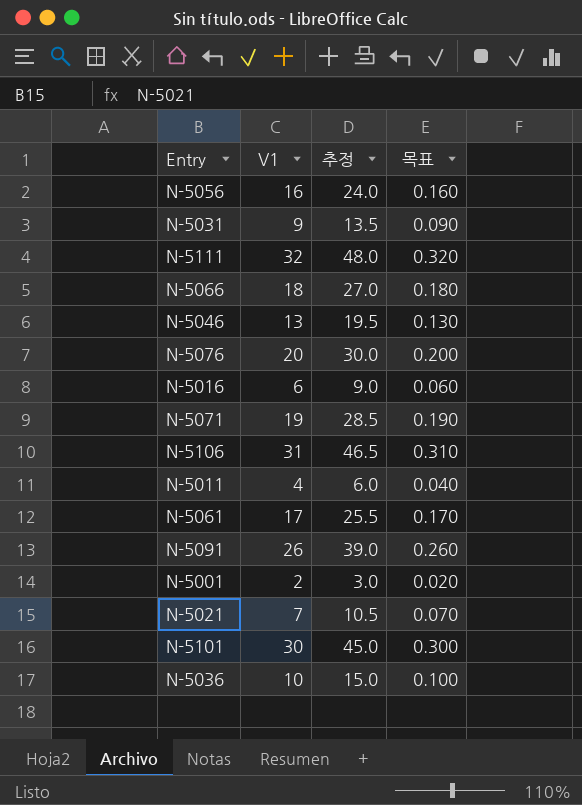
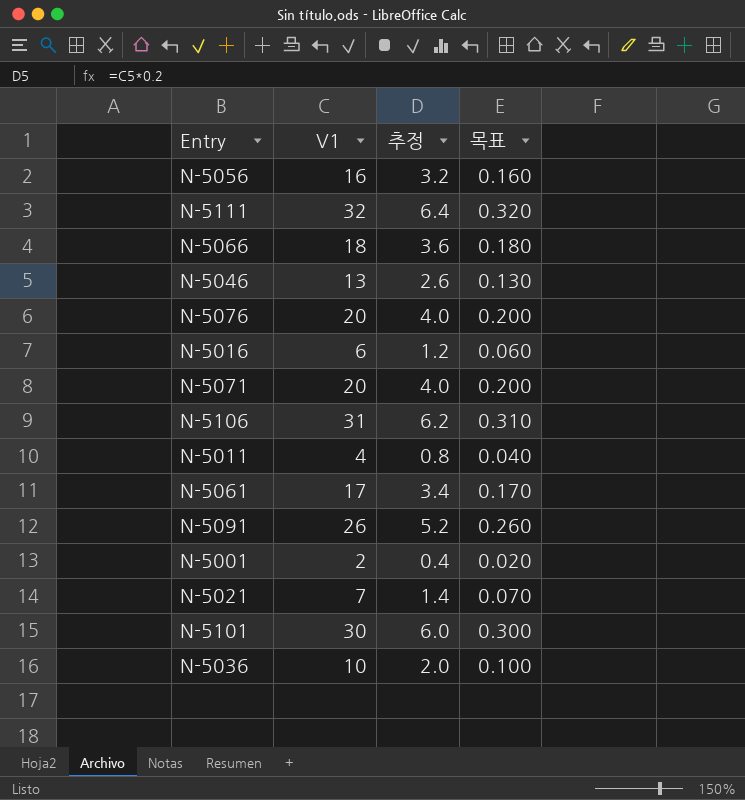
column 추정 | formula: [V1] * 1.5 -> [V1] * 0.2
row N-5031: 9 | 13.5 | 0.090 -> none
N-5071 | V1: 19 -> 20
N-5071 | 목표: 0.190 -> 0.200

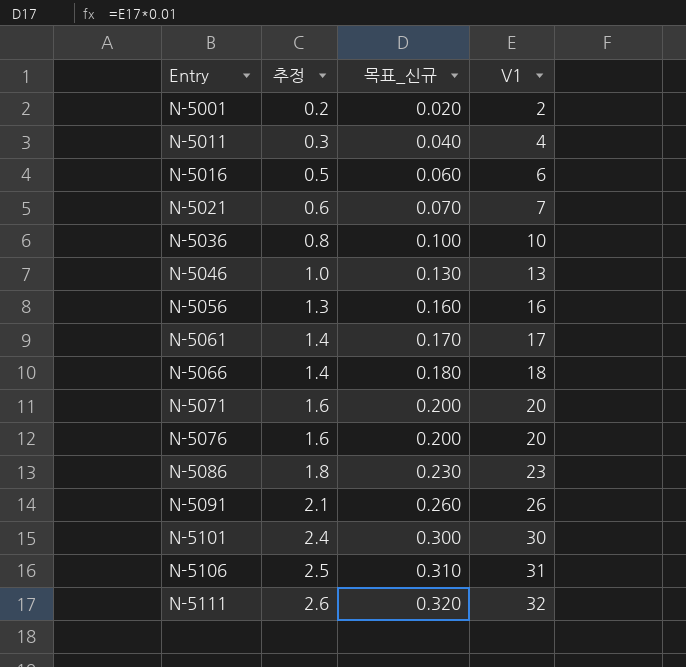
row order: none -> Entry ascending
column 추정 | formula: [V1] * 0.2 -> [V1] * 0.08
column name: 목표 -> 목표_신규
column V1 | position: 2 -> 4
row N-5086: none -> 1.8 | 0.230 | 23

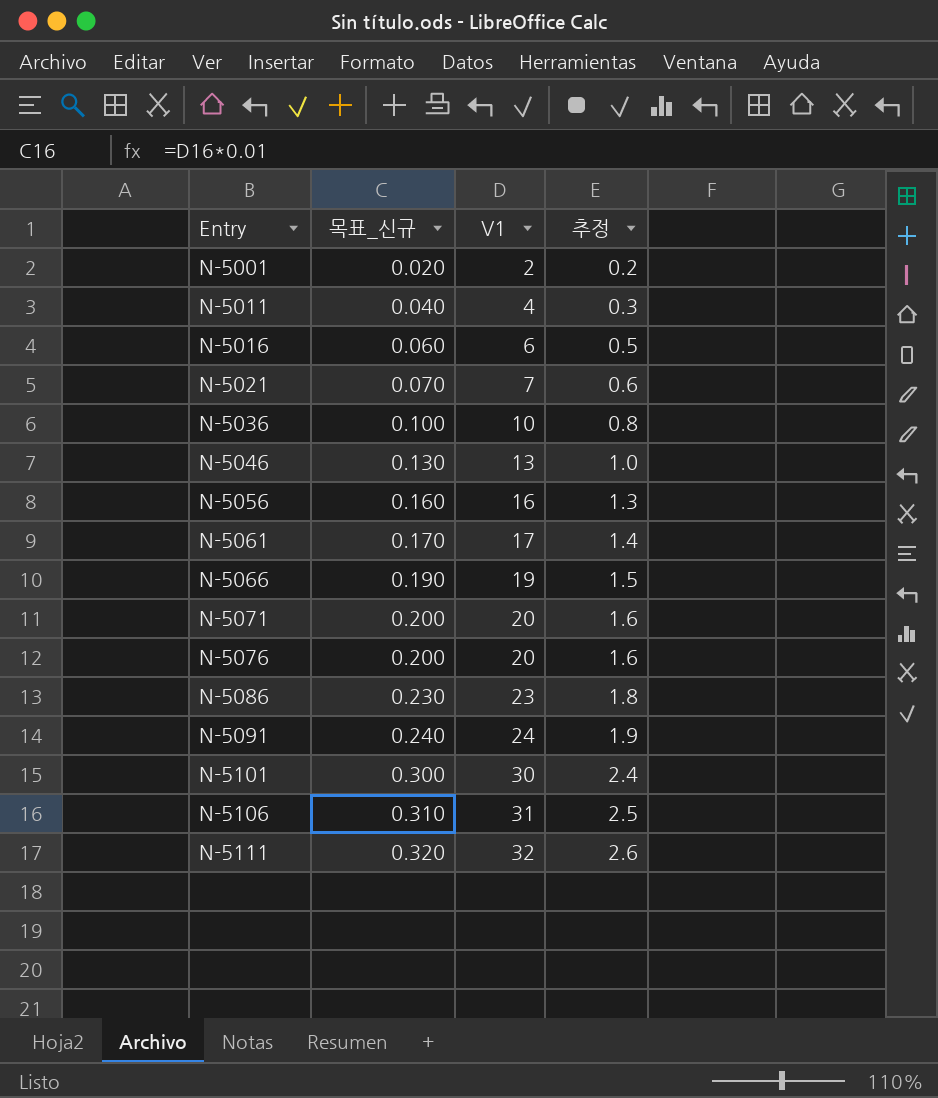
column 추정 | position: 2 -> 4
N-5066 | 목표_신규: 0.180 -> 0.190
N-5066 | V1: 18 -> 19
N-5066 | 추정: 1.4 -> 1.5
N-5091 | 목표_신규: 0.260 -> 0.240
N-5091 | V1: 26 -> 24
N-5091 | 추정: 2.1 -> 1.9

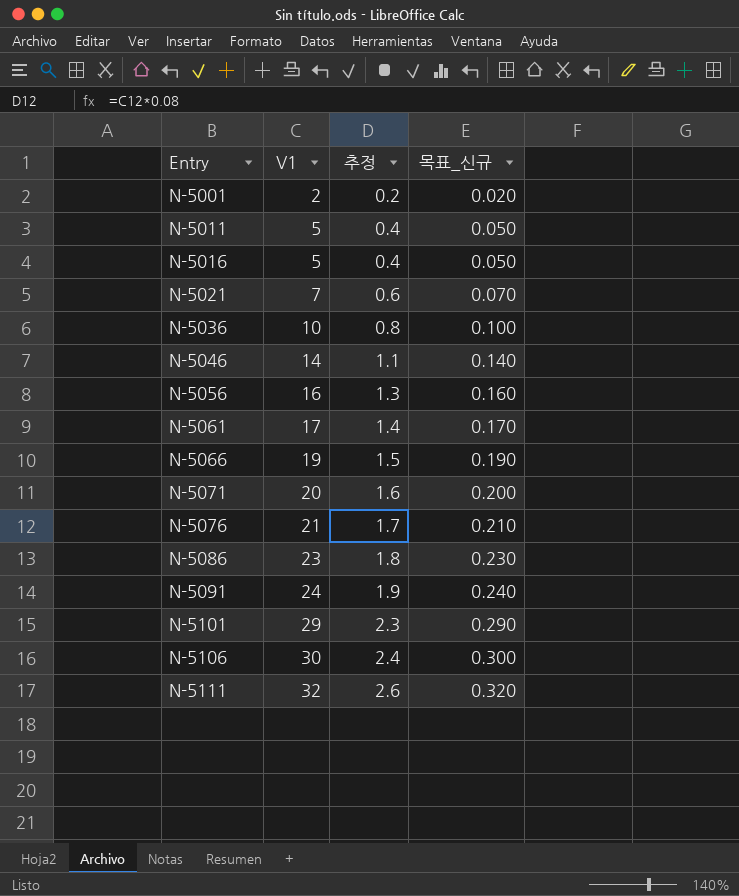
column 목표_신규 | position: 2 -> 4
N-5011 | V1: 4 -> 5
N-5011 | 추정: 0.3 -> 0.4
N-5011 | 목표_신규: 0.040 -> 0.050
N-5016 | V1: 6 -> 5
N-5016 | 추정: 0.5 -> 0.4
N-5016 | 목표_신규: 0.060 -> 0.050
N-5046 | V1: 13 -> 14
N-5046 | 추정: 1.0 -> 1.1
N-5046 | 목표_신규: 0.130 -> 0.140
N-5076 | V1: 20 -> 21
N-5076 | 추정: 1.6 -> 1.7
N-5076 | 목표_신규: 0.200 -> 0.210
N-5101 | V1: 30 -> 29
N-5101 | 추정: 2.4 -> 2.3
N-5101 | 목표_신규: 0.300 -> 0.290
N-5106 | V1: 31 -> 30
N-5106 | 추정: 2.5 -> 2.4
N-5106 | 목표_신규: 0.310 -> 0.300

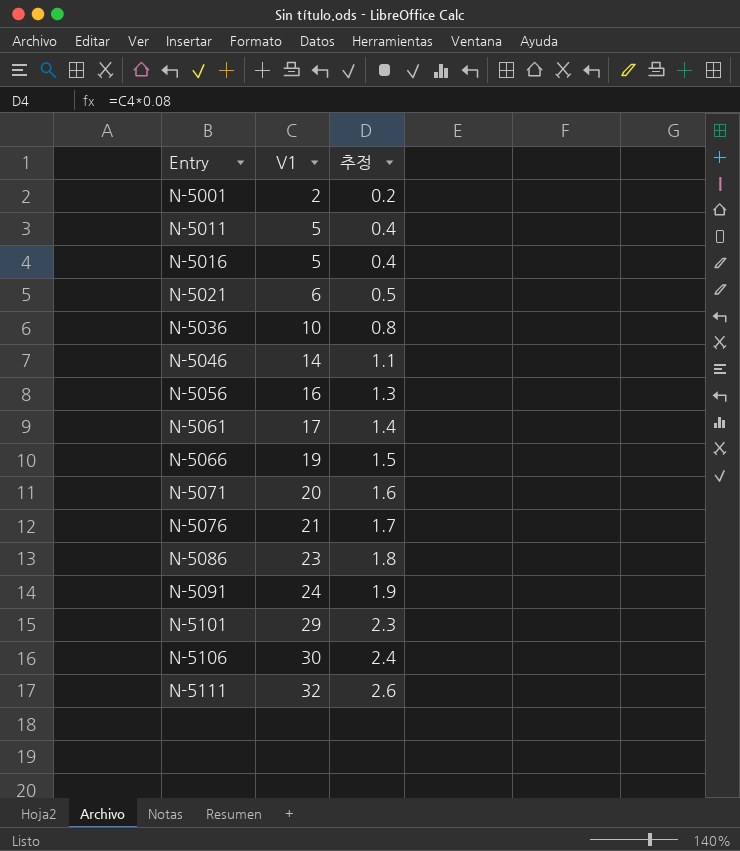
column 목표_신규 | formula: [V1] * 0.01 -> none
N-5021 | V1: 7 -> 6
N-5021 | 추정: 0.6 -> 0.5

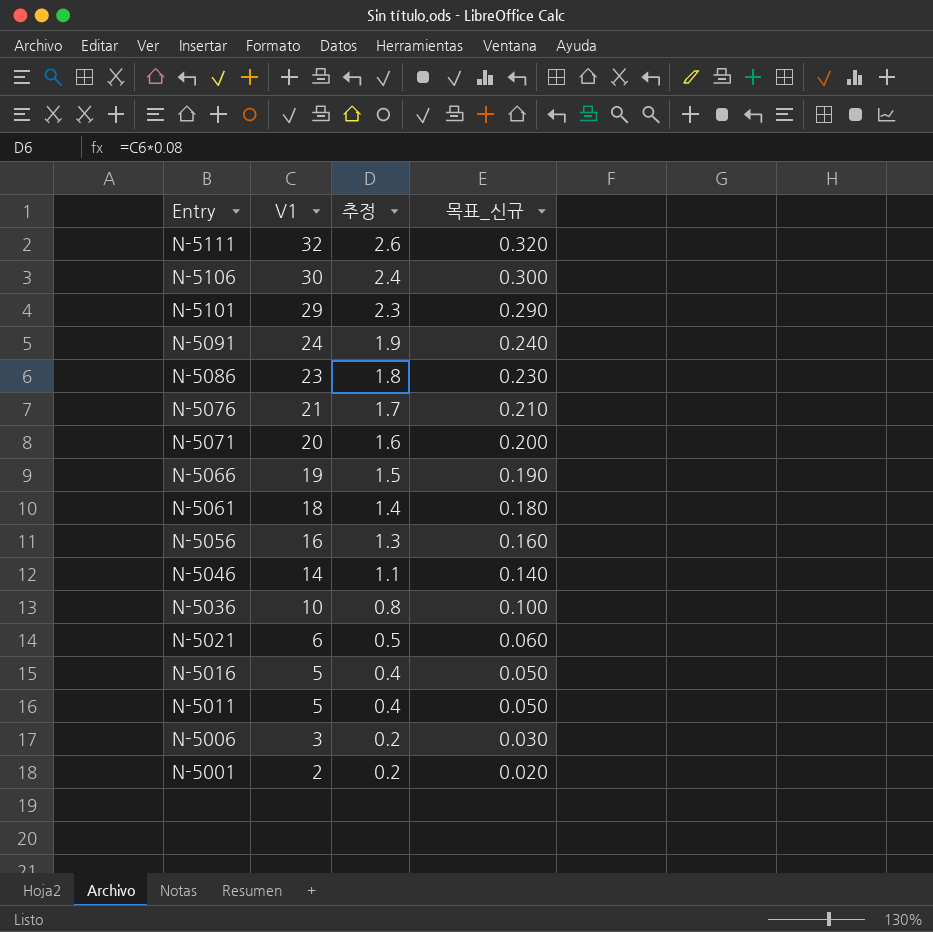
row order: Entry ascending -> Entry descending
column 목표_신규 | formula: none -> [V1] * 0.01
N-5061 | V1: 17 -> 18
row N-5006: none -> 3 | 0.2 | 0.030

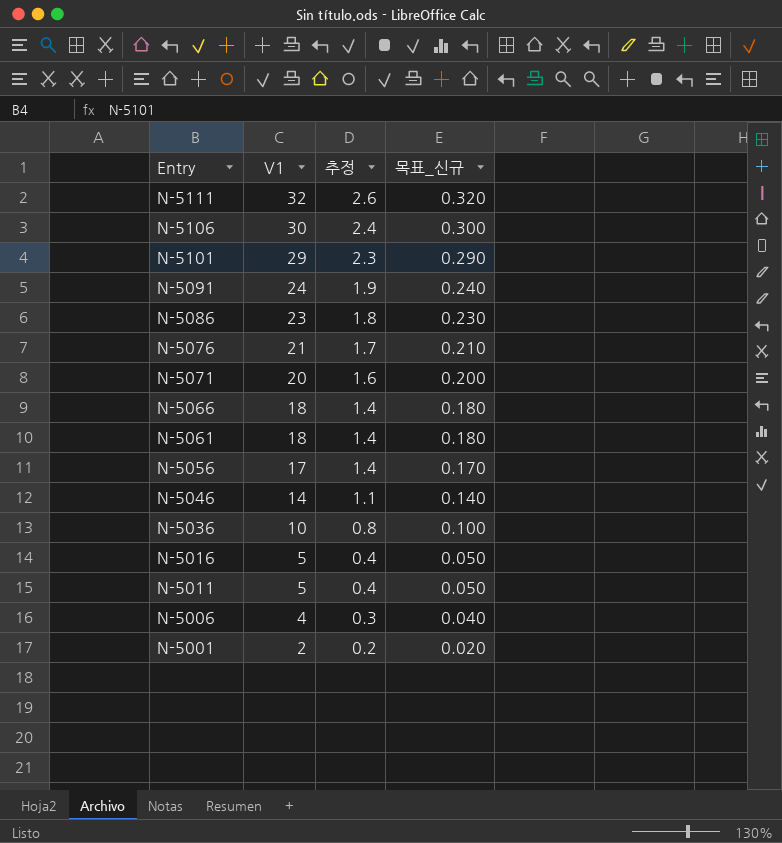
row N-5021: 6 | 0.5 | 0.060 -> none
N-5066 | V1: 19 -> 18
N-5066 | 추정: 1.5 -> 1.4
N-5066 | 목표_신규: 0.190 -> 0.180
N-5056 | V1: 16 -> 17
N-5056 | 추정: 1.3 -> 1.4
N-5056 | 목표_신규: 0.160 -> 0.170
N-5006 | V1: 3 -> 4
N-5006 | 추정: 0.2 -> 0.3
N-5006 | 목표_신규: 0.030 -> 0.040

